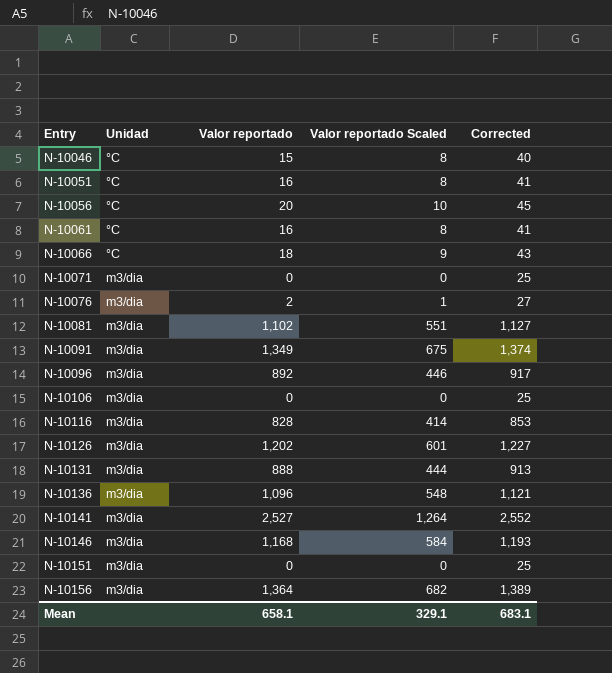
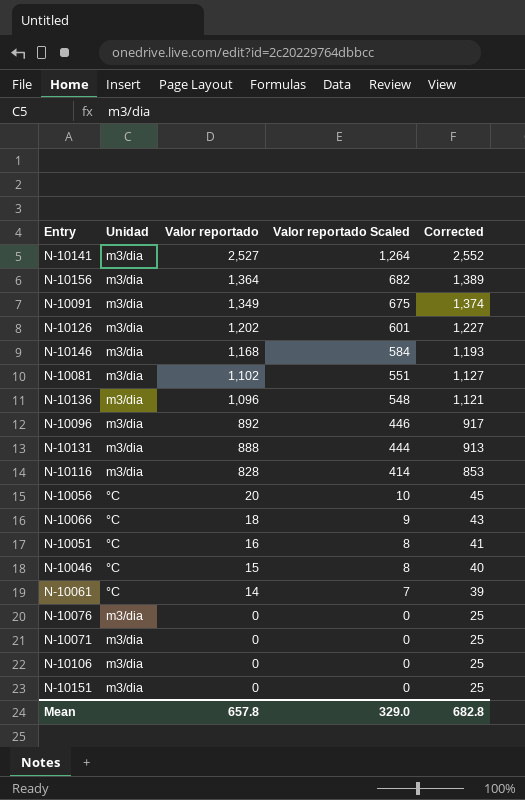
row order: Entry ascending -> Valor reportado descending
N-10061 | Valor reportado: 16 -> 14
N-10061 | Valor reportado Scaled: 8 -> 7
N-10061 | Corrected: 41 -> 39
N-10076 | Valor reportado: 2 -> 0
N-10076 | Valor reportado Scaled: 1 -> 0
N-10076 | Corrected: 27 -> 25
Mean | Valor reportado: 658.1 -> 657.8
Mean | Valor reportado Scaled: 329.1 -> 329.0
Mean | Corrected: 683.1 -> 682.8

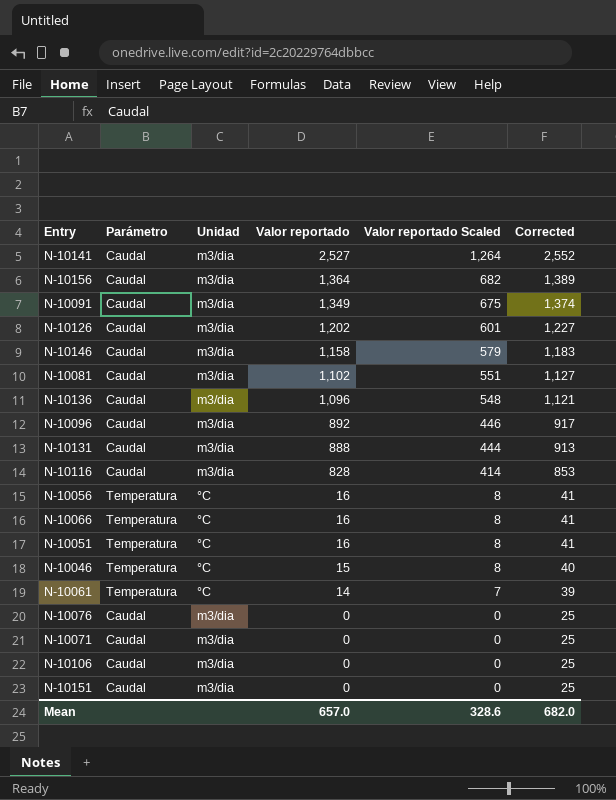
column Parámetro | position: none -> 2
N-10146 | Valor reportado: 1,168 -> 1,158
N-10146 | Valor reportado Scaled: 584 -> 579
N-10146 | Corrected: 1,193 -> 1,183
N-10056 | Valor reportado: 20 -> 16
N-10056 | Valor reportado Scaled: 10 -> 8
N-10056 | Corrected: 45 -> 41
N-10066 | Valor reportado: 18 -> 16
N-10066 | Valor reportado Scaled: 9 -> 8
N-10066 | Corrected: 43 -> 41
Mean | Valor reportado: 657.8 -> 657.0
Mean | Valor reportado Scaled: 329.0 -> 328.6
Mean | Corrected: 682.8 -> 682.0

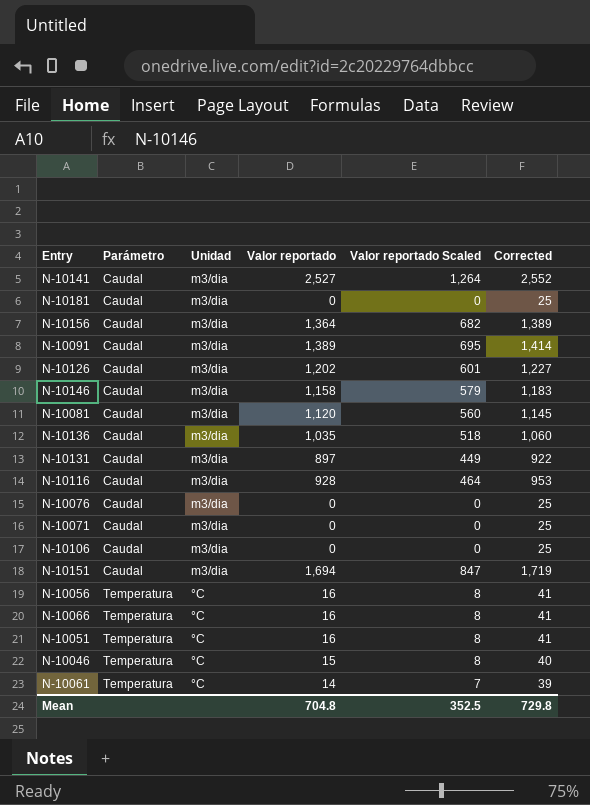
row order: Valor reportado descending -> Parámetro ascending
row N-10096: Caudal | m3/dia | 892 | 446 | 917 -> none
row N-10181: none -> Caudal | m3/dia | 0 | 0 | 25
N-10091 | Valor reportado: 1,349 -> 1,389
N-10091 | Valor reportado Scaled: 675 -> 695
N-10091 | Corrected: 1,374 -> 1,414
N-10081 | Valor reportado: 1,102 -> 1,120
N-10081 | Valor reportado Scaled: 551 -> 560
N-10081 | Corrected: 1,127 -> 1,145
N-10136 | Valor reportado: 1,096 -> 1,035
N-10136 | Valor reportado Scaled: 548 -> 518
N-10136 | Corrected: 1,121 -> 1,060
N-10131 | Valor reportado: 888 -> 897
N-10131 | Valor reportado Scaled: 444 -> 449
N-10131 | Corrected: 913 -> 922
N-10116 | Valor reportado: 828 -> 928
N-10116 | Valor reportado Scaled: 414 -> 464
N-10116 | Corrected: 853 -> 953
N-10151 | Valor reportado: 0 -> 1,694
N-10151 | Valor reportado Scaled: 0 -> 847
N-10151 | Corrected: 25 -> 1,719
Mean | Valor reportado: 657.0 -> 704.8
Mean | Valor reportado Scaled: 328.6 -> 352.5
Mean | Corrected: 682.0 -> 729.8

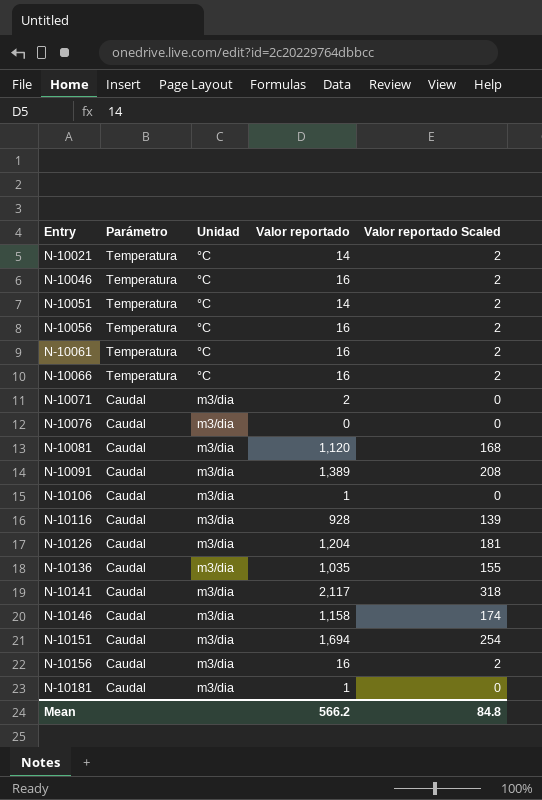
row order: Parámetro ascending -> Entry ascending
column Corrected | formula: [Valor reportado] + 25 -> none
column Valor reportado Scaled | formula: [Valor reportado] * 0.5 -> [Valor reportado] * 0.15
row N-10131: Caudal | m3/dia | 897 | 449 | 922 -> none
row N-10021: none -> Temperatura | °C | 14 | 2
N-10046 | Valor reportado: 15 -> 16
N-10051 | Valor reportado: 16 -> 14
N-10061 | Valor reportado: 14 -> 16
N-10071 | Valor reportado: 0 -> 2
N-10106 | Valor reportado: 0 -> 1
N-10126 | Valor reportado: 1,202 -> 1,204
N-10141 | Valor reportado: 2,527 -> 2,117
N-10156 | Valor reportado: 1,364 -> 16
N-10181 | Valor reportado: 0 -> 1
Mean | Valor reportado: 704.8 -> 566.2
Mean | Valor reportado Scaled: 352.5 -> 84.8

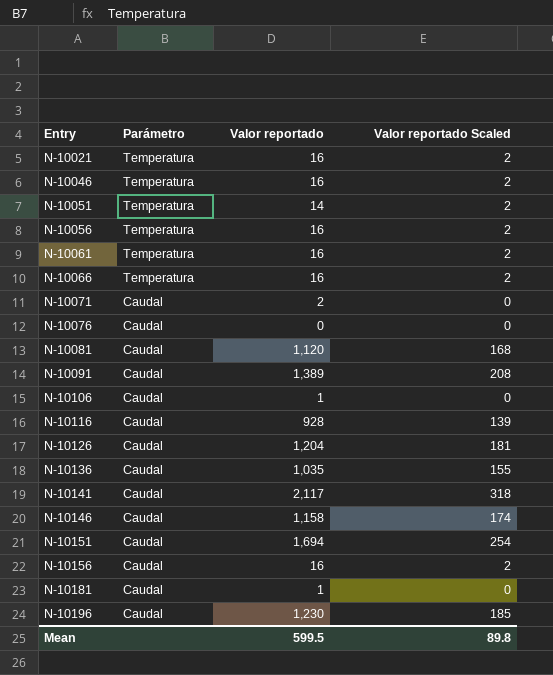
column Unidad | position: 3 -> none
N-10021 | Valor reportado: 14 -> 16
row N-10196: none -> Caudal | 1,230 | 185
Mean | Valor reportado: 566.2 -> 599.5
Mean | Valor reportado Scaled: 84.8 -> 89.8

